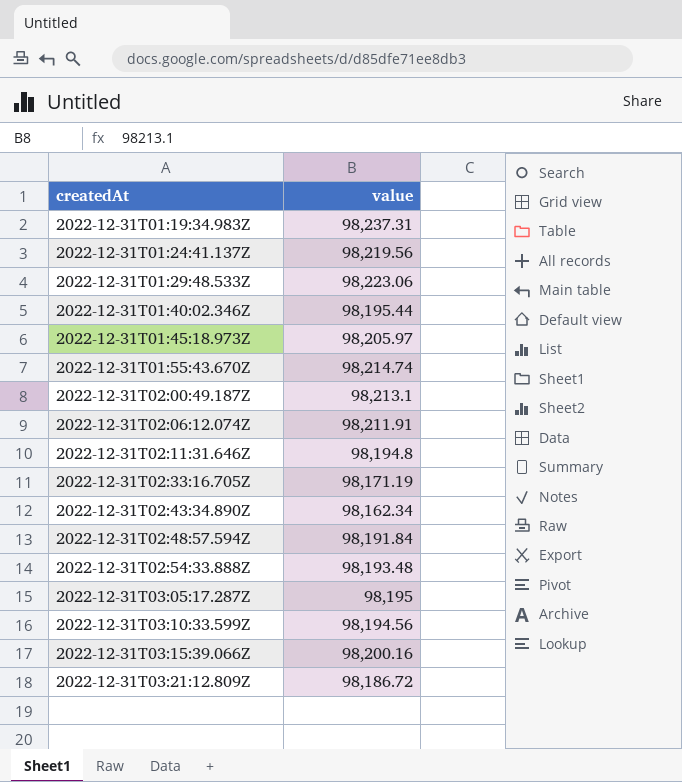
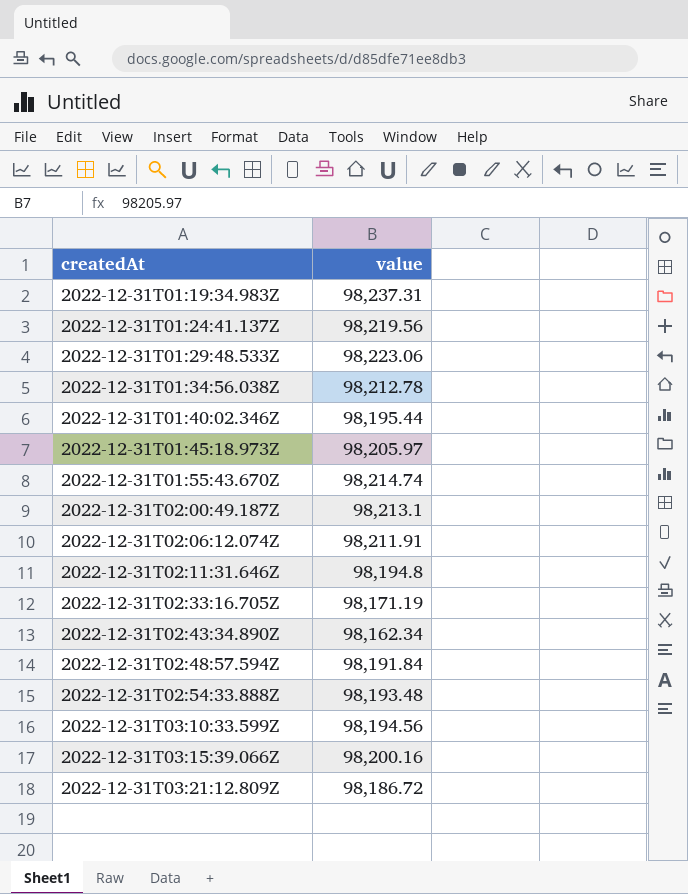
row 2022-12-31T03:05:17.287Z: 98,195 -> none
row 2022-12-31T01:34:56.038Z: none -> 98,212.78

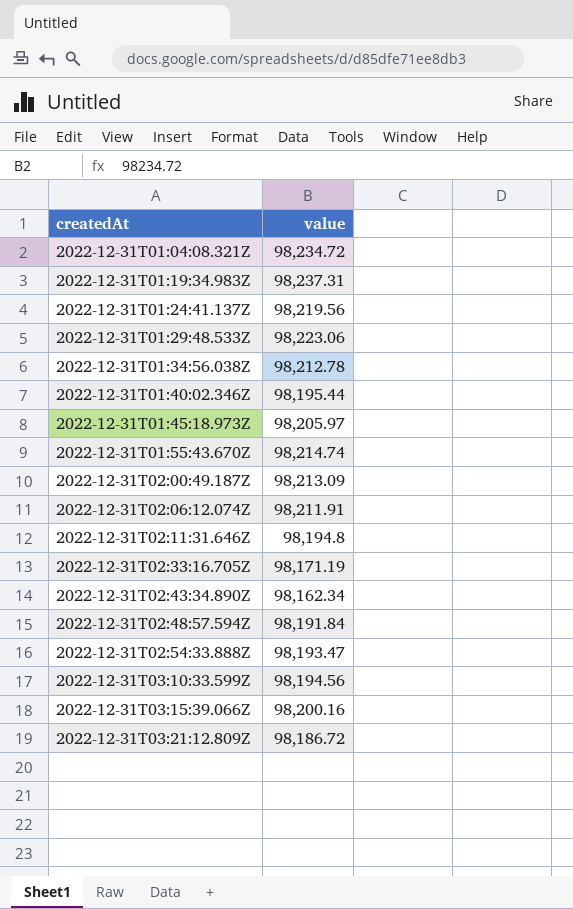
row 2022-12-31T01:04:08.321Z: none -> 98,234.72
2022-12-31T02:00:49.187Z | value: 98,213.1 -> 98,213.09
2022-12-31T02:54:33.888Z | value: 98,193.48 -> 98,193.47

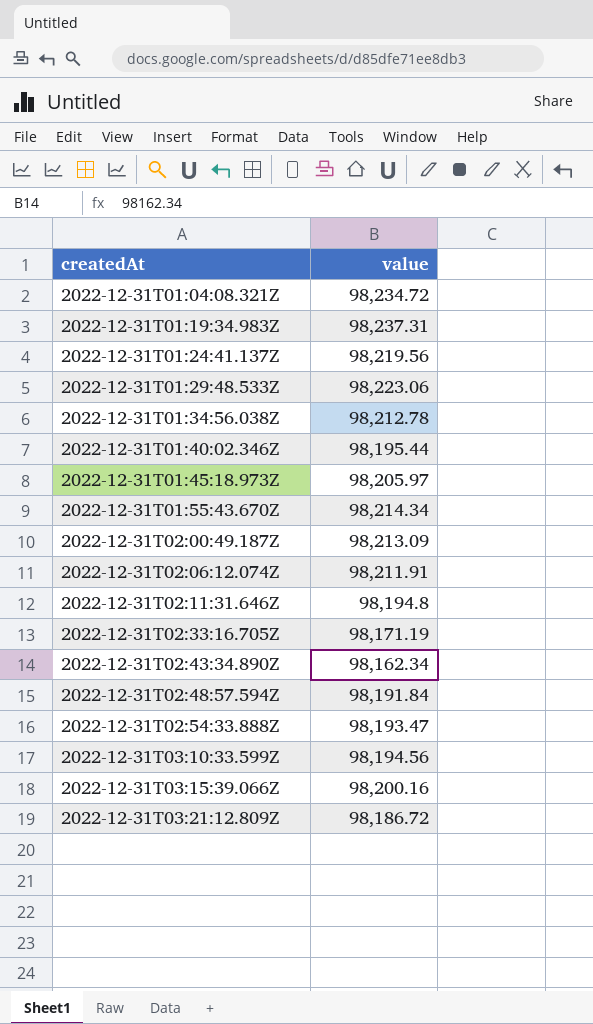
2022-12-31T01:55:43.670Z | value: 98,214.74 -> 98,214.34

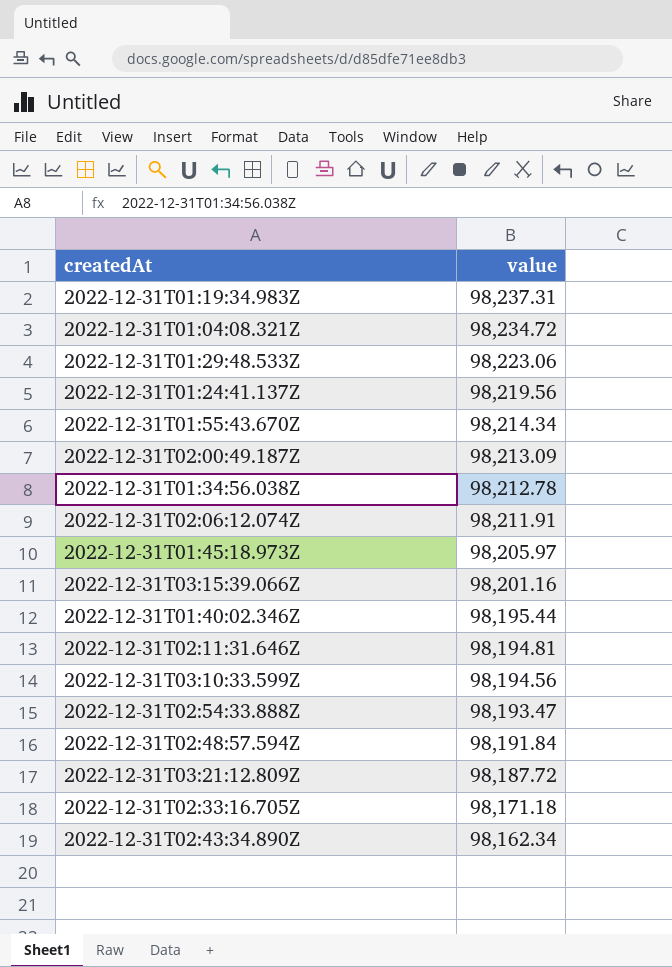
row order: createdAt ascending -> value descending
2022-12-31T03:15:39.066Z | value: 98,200.16 -> 98,201.16
2022-12-31T02:11:31.646Z | value: 98,194.8 -> 98,194.81
2022-12-31T03:21:12.809Z | value: 98,186.72 -> 98,187.72
2022-12-31T02:33:16.705Z | value: 98,171.19 -> 98,171.18

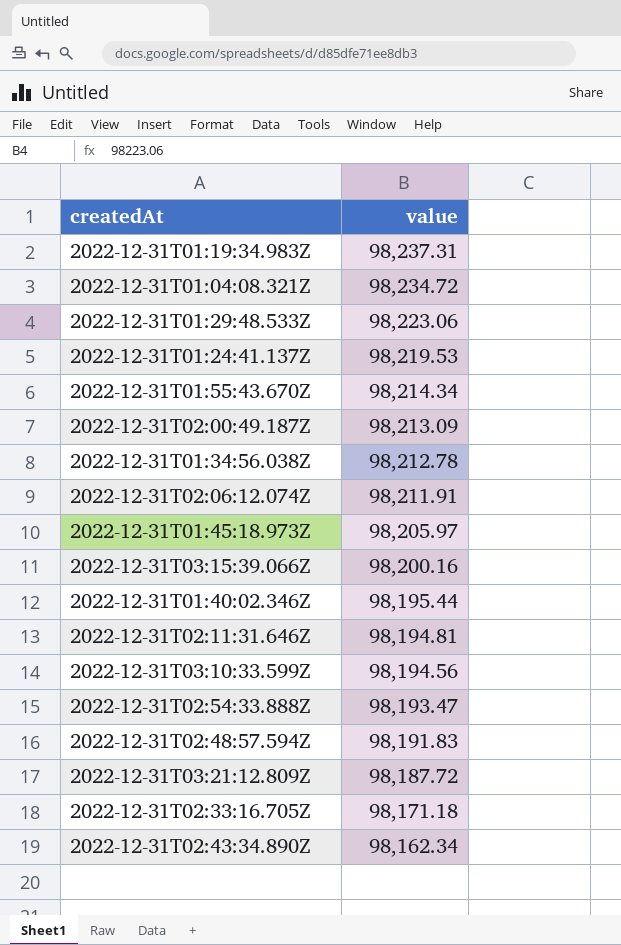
2022-12-31T01:24:41.137Z | value: 98,219.56 -> 98,219.53
2022-12-31T03:15:39.066Z | value: 98,201.16 -> 98,200.16
2022-12-31T02:48:57.594Z | value: 98,191.84 -> 98,191.83

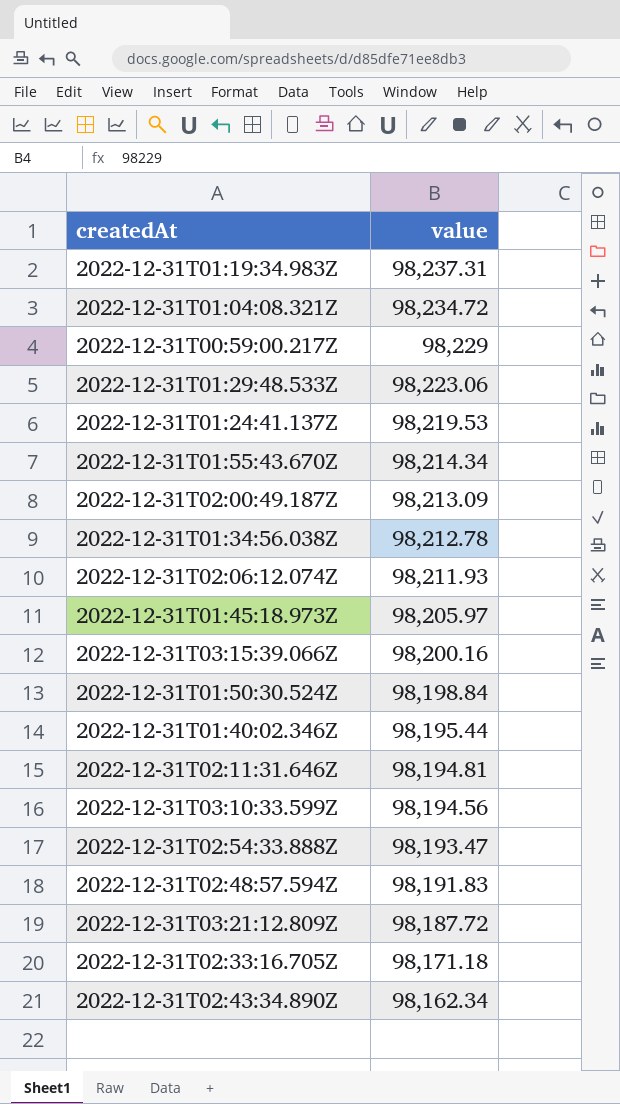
row 2022-12-31T00:59:00.217Z: none -> 98,229
2022-12-31T02:06:12.074Z | value: 98,211.91 -> 98,211.93
row 2022-12-31T01:50:30.524Z: none -> 98,198.84

